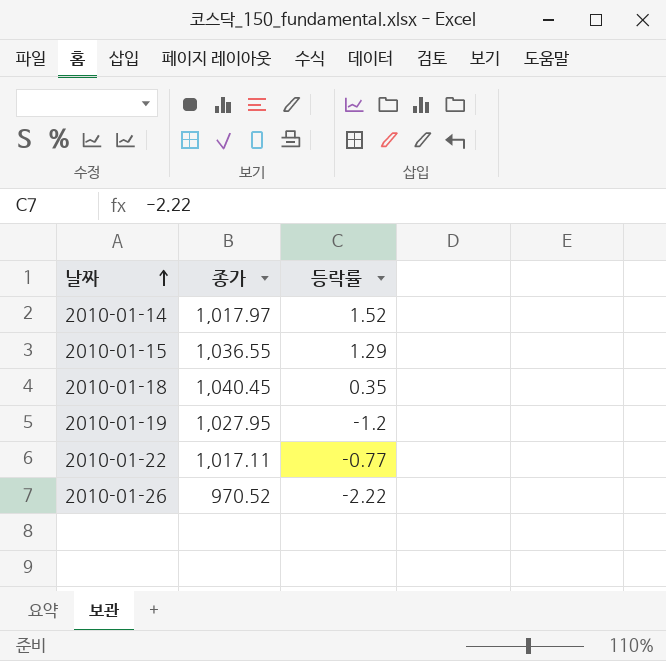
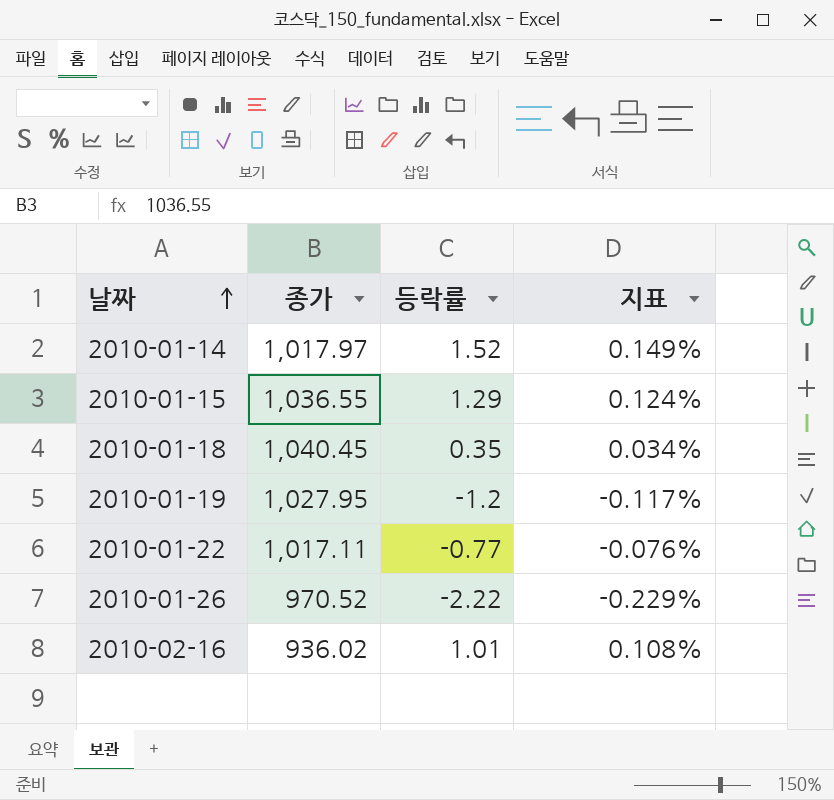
column 지표 | formula: none -> [등락률] / [종가]
row 2010-02-16: none -> 936.02 | 1.01 | 0.108%

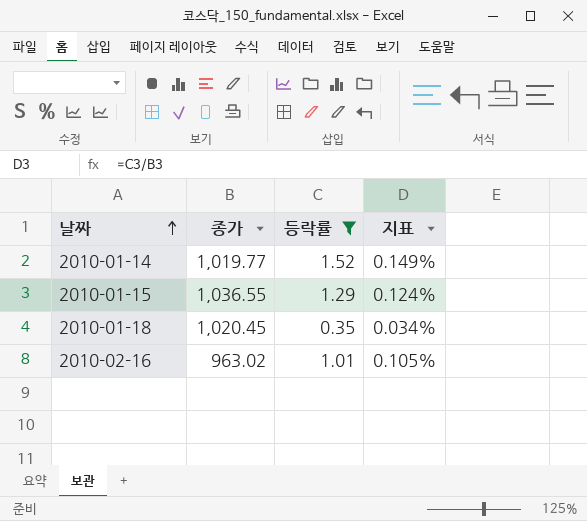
filter: none -> 등락률 >= 0.35
2010-01-14 | 종가: 1,017.97 -> 1,019.77
2010-01-18 | 종가: 1,040.45 -> 1,020.45
2010-02-16 | 종가: 936.02 -> 963.02
2010-02-16 | 지표: 0.108% -> 0.105%

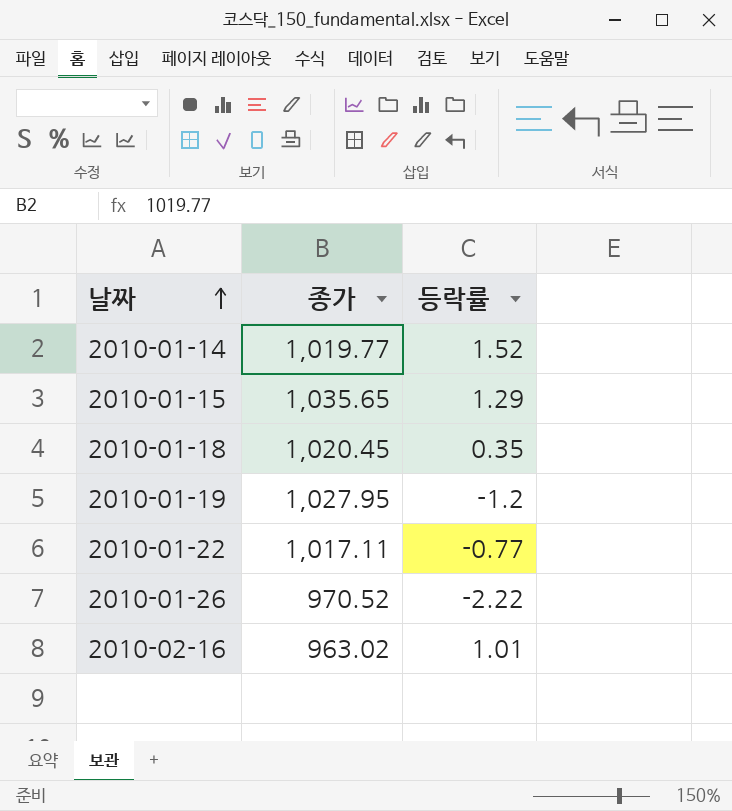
filter: 등락률 >= 0.35 -> none
column 지표 | formula: [등락률] / [종가] -> none
2010-01-15 | 종가: 1,036.55 -> 1,035.65

